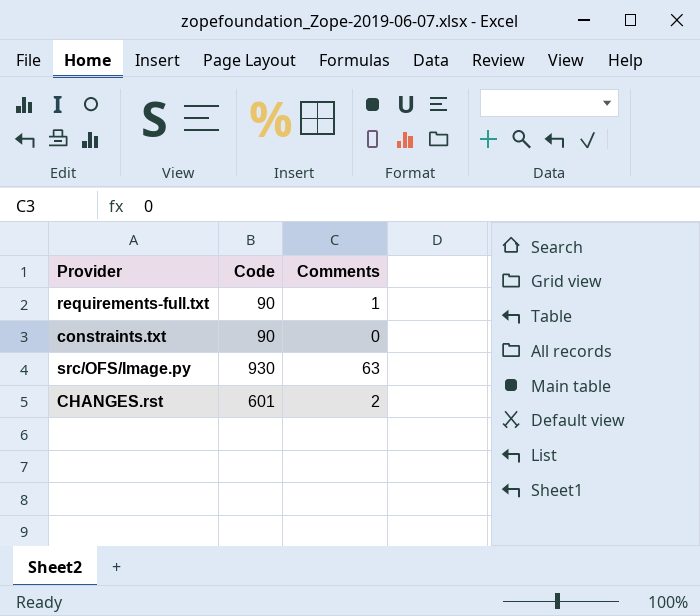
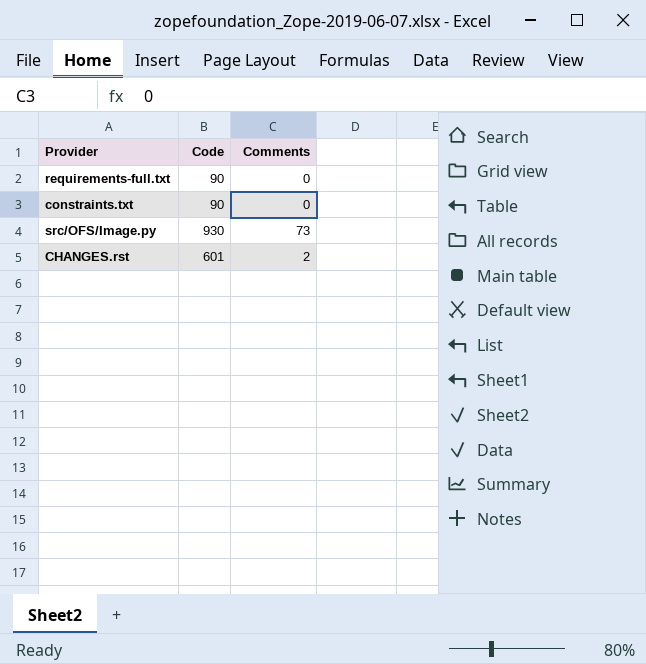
requirements-full.txt | Comments: 1 -> 0
src/OFS/Image.py | Comments: 63 -> 73

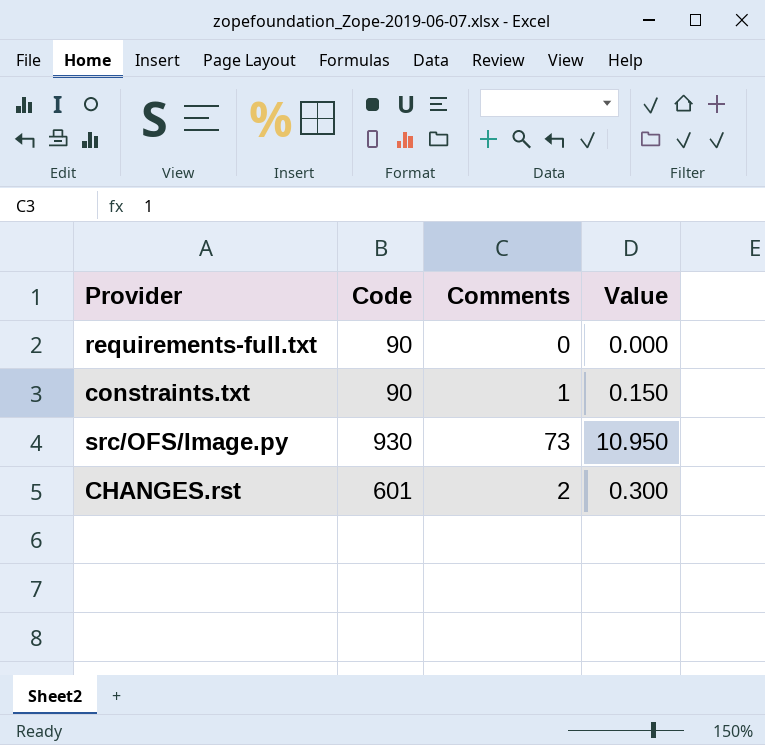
column Value | formula: none -> [Comments] * 0.15
constraints.txt | Comments: 0 -> 1

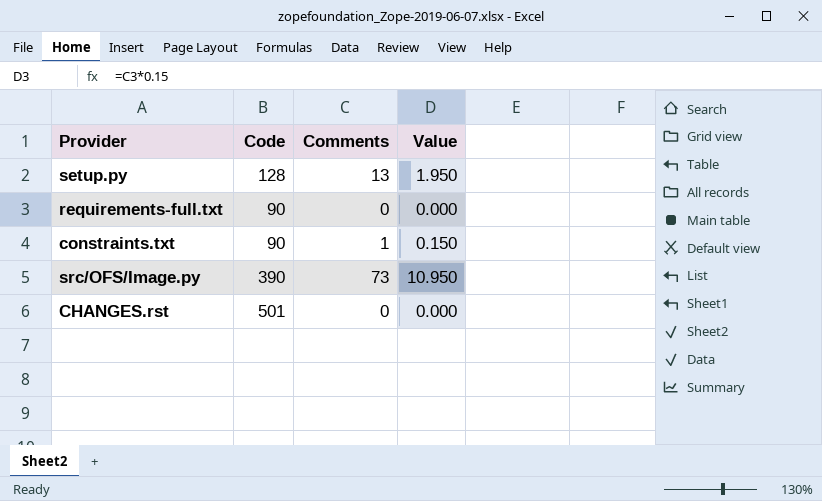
row setup.py: none -> 128 | 13 | 1.950
src/OFS/Image.py | Code: 930 -> 390
CHANGES.rst | Code: 601 -> 501
CHANGES.rst | Comments: 2 -> 0
CHANGES.rst | Value: 0.300 -> 0.000

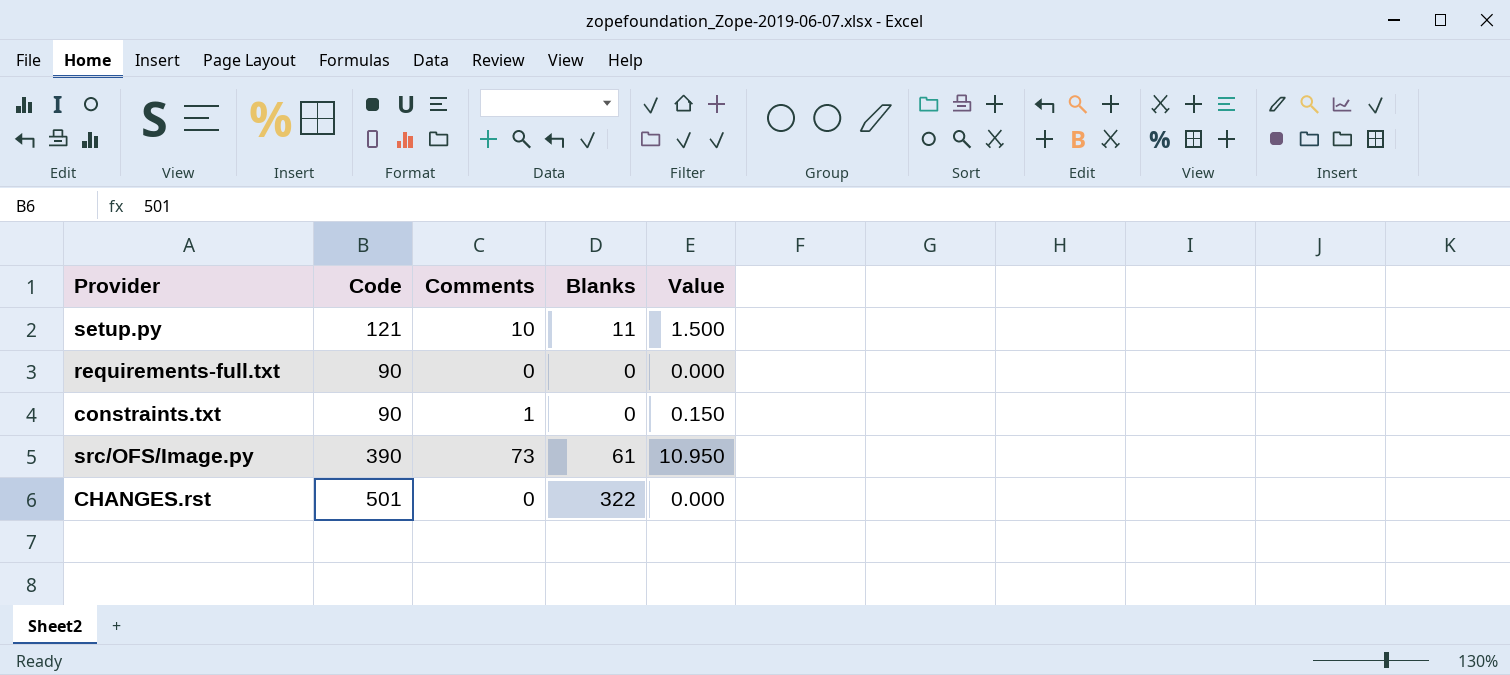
column Blanks | position: none -> 4
setup.py | Code: 128 -> 121
setup.py | Comments: 13 -> 10
setup.py | Value: 1.950 -> 1.500

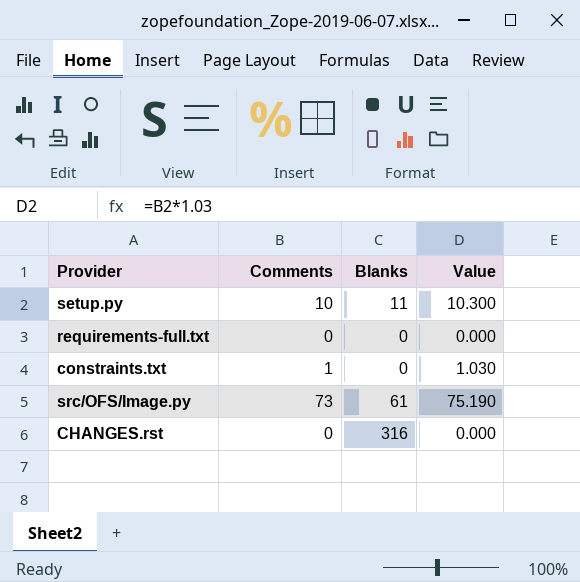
column Code | position: 2 -> none
column Value | formula: [Comments] * 0.15 -> [Comments] * 1.03
CHANGES.rst | Blanks: 322 -> 316

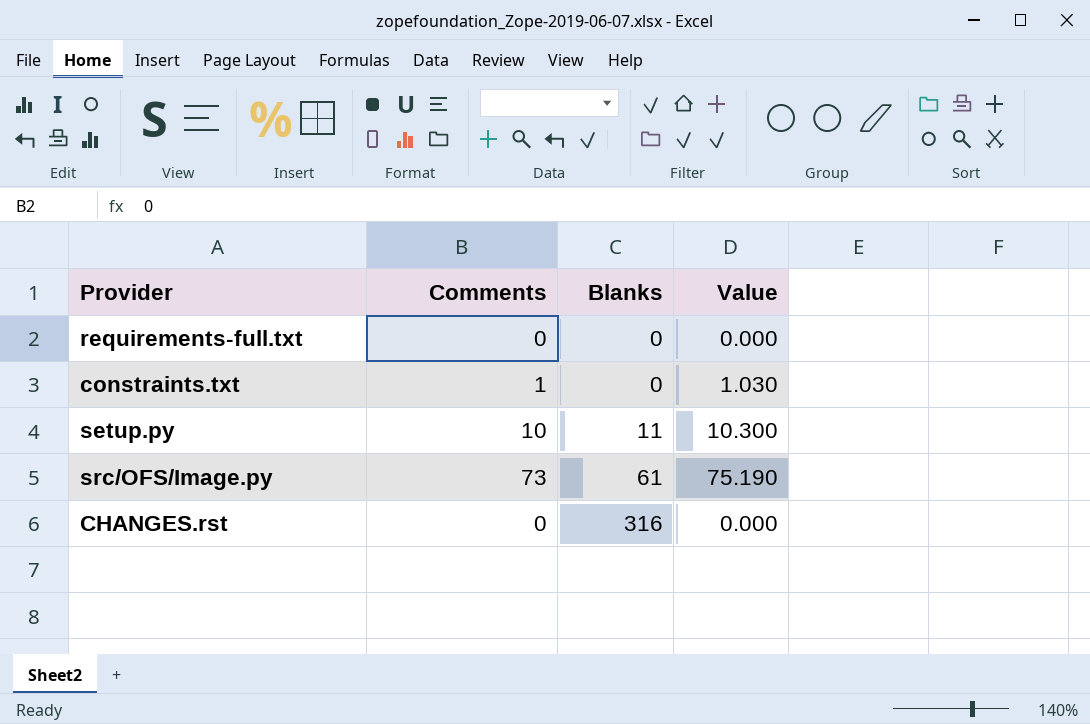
row order: none -> Blanks ascending

